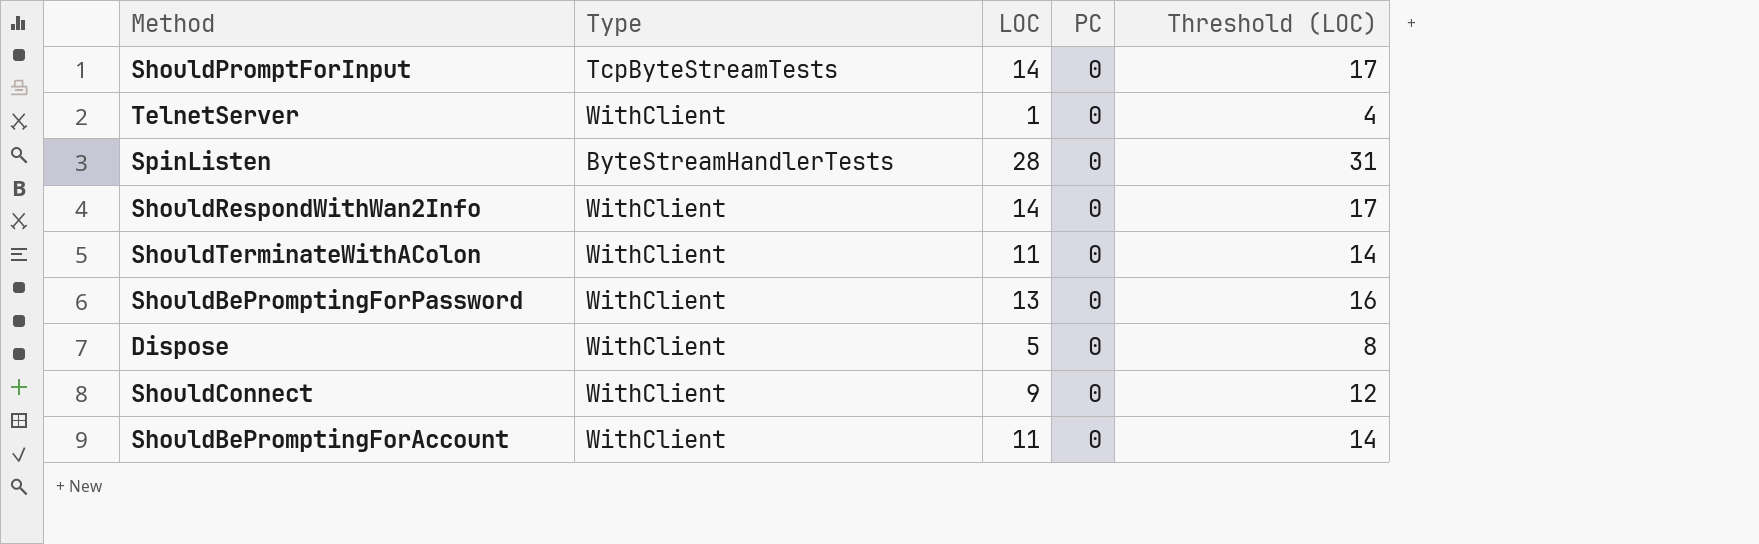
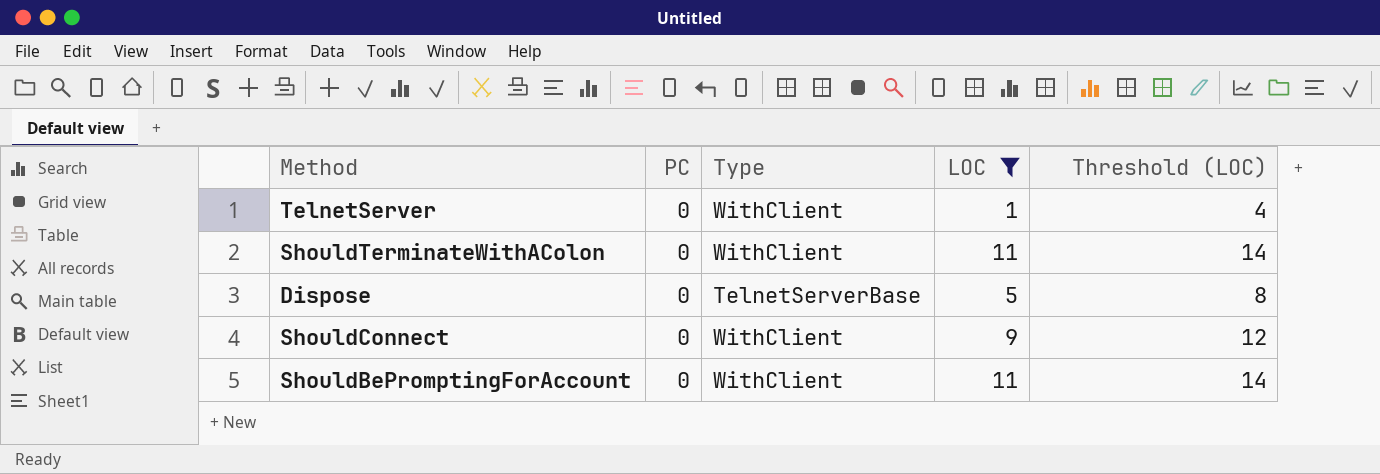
filter: none -> LOC <= 11
column PC | position: 4 -> 2
Dispose | Type: WithClient -> TelnetServerBase

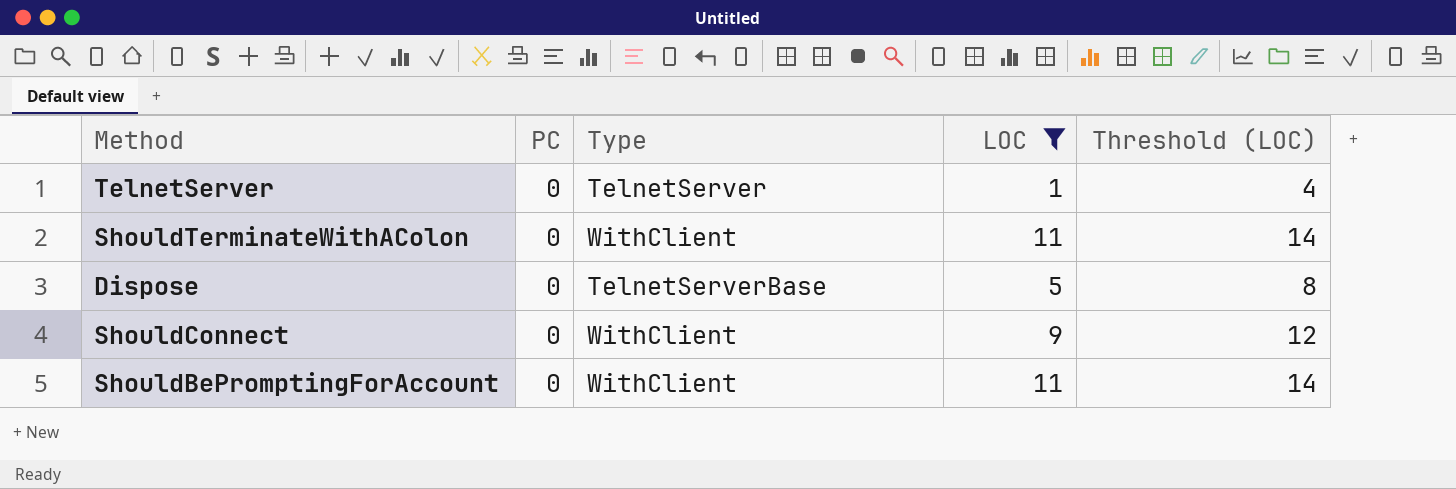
TelnetServer | Type: WithClient -> TelnetServer

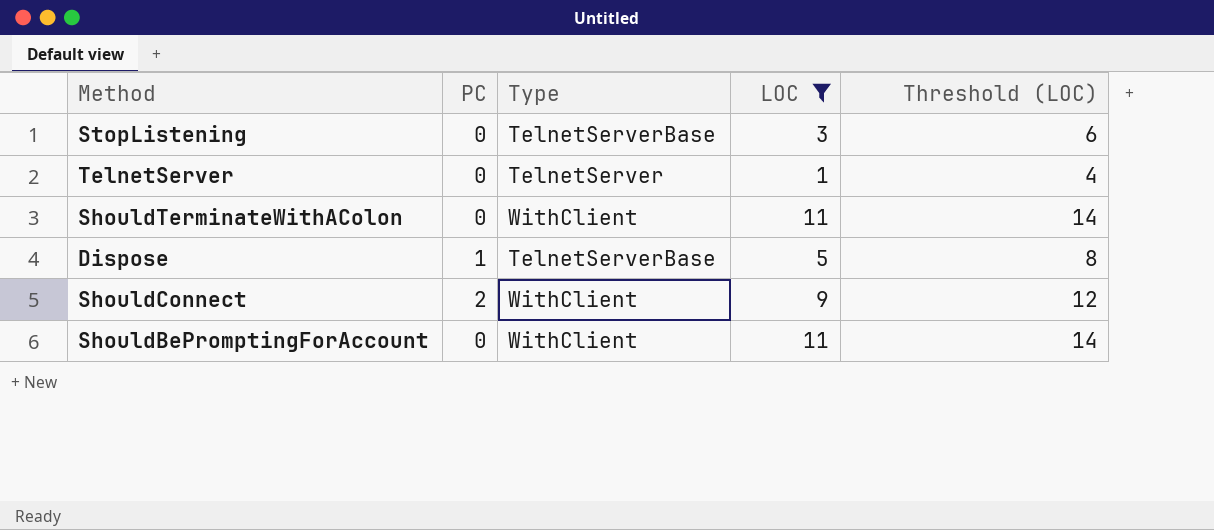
row StopListening: none -> 0 | TelnetServerBase | 3 | 6
Dispose | PC: 0 -> 1
ShouldConnect | PC: 0 -> 2

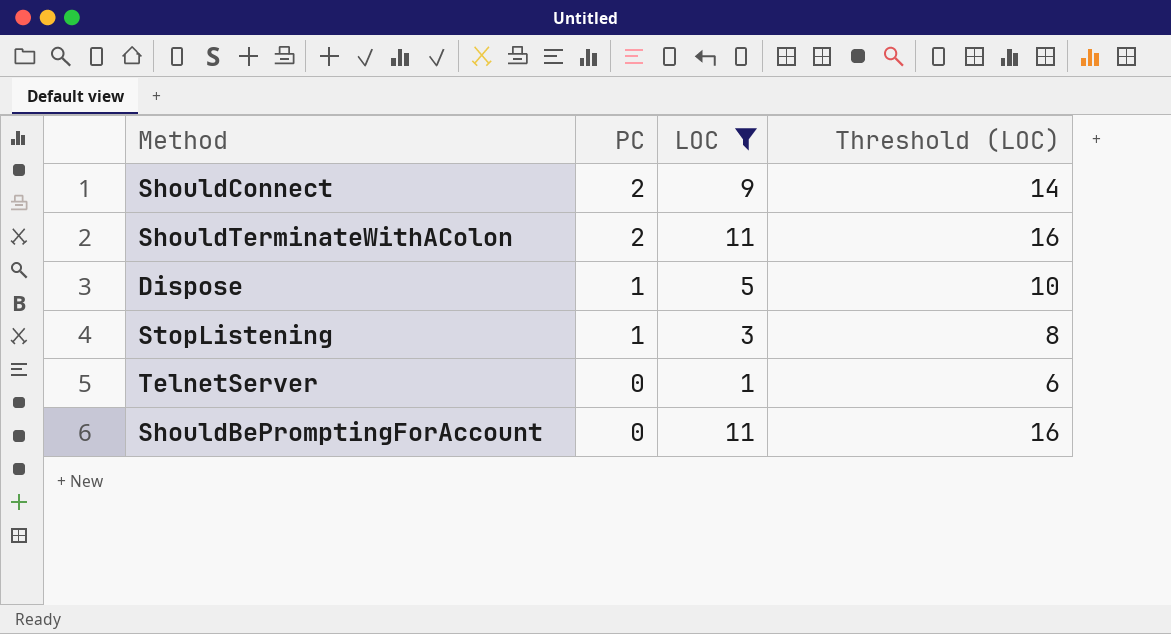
row order: none -> PC descending
column Type | position: 3 -> none
column Threshold (LOC) | formula: [LOC] + 3 -> [LOC] + 5
ShouldTerminateWithAColon | PC: 0 -> 2
StopListening | PC: 0 -> 1

